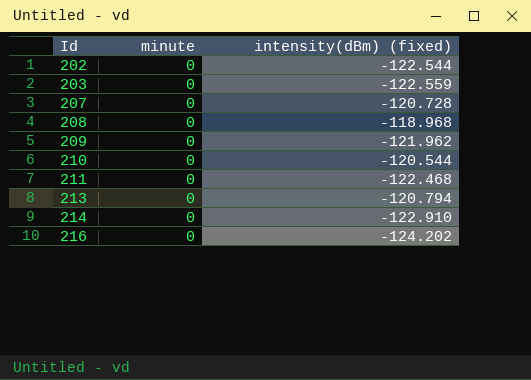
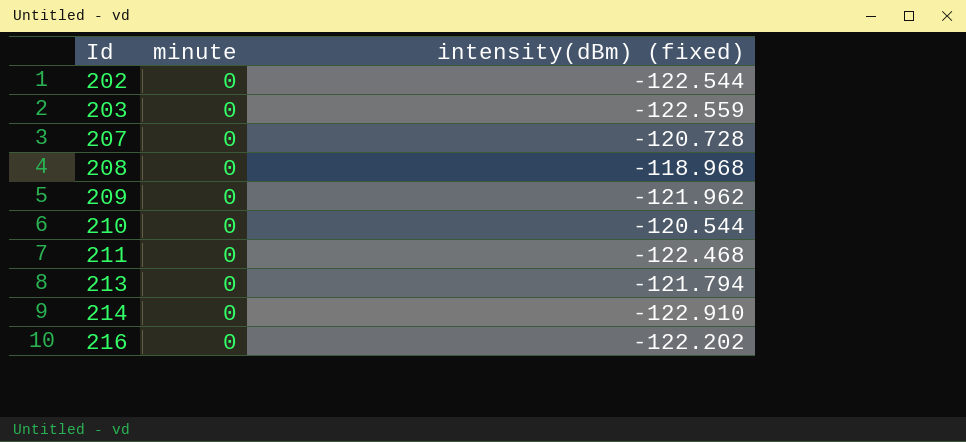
213 | intensity(dBm) (fixed): -120.794 -> -121.794
216 | intensity(dBm) (fixed): -124.202 -> -122.202

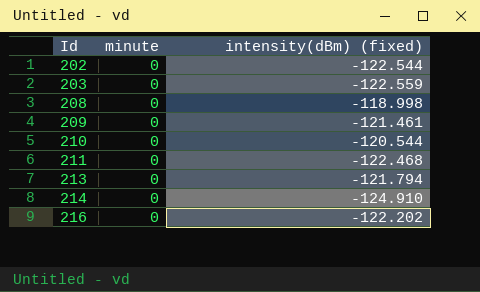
row 207: 0 | -120.728 -> none
208 | intensity(dBm) (fixed): -118.968 -> -118.998
209 | intensity(dBm) (fixed): -121.962 -> -121.461
214 | intensity(dBm) (fixed): -122.910 -> -124.910

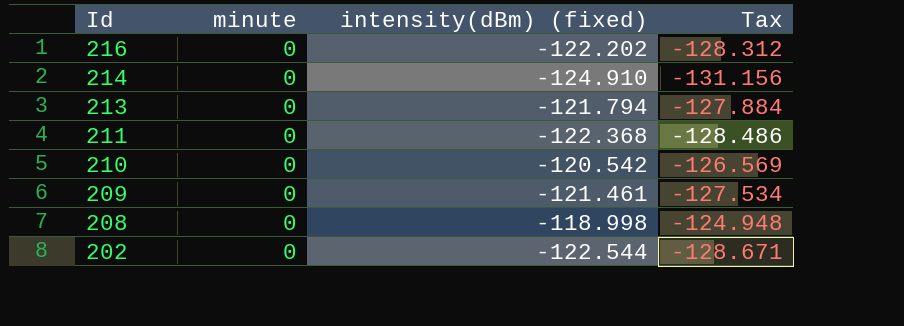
row order: Id ascending -> Id descending
column Tax | formula: none -> [intensity(dBm) (fixed)] * 1.05
row 203: 0 | -122.559 -> none
211 | intensity(dBm) (fixed): -122.468 -> -122.368
210 | intensity(dBm) (fixed): -120.544 -> -120.542

